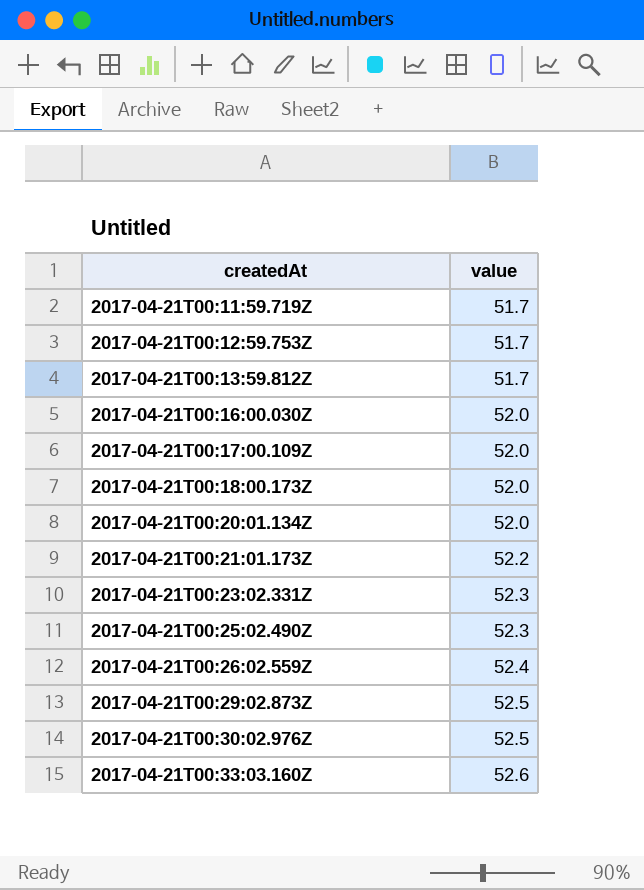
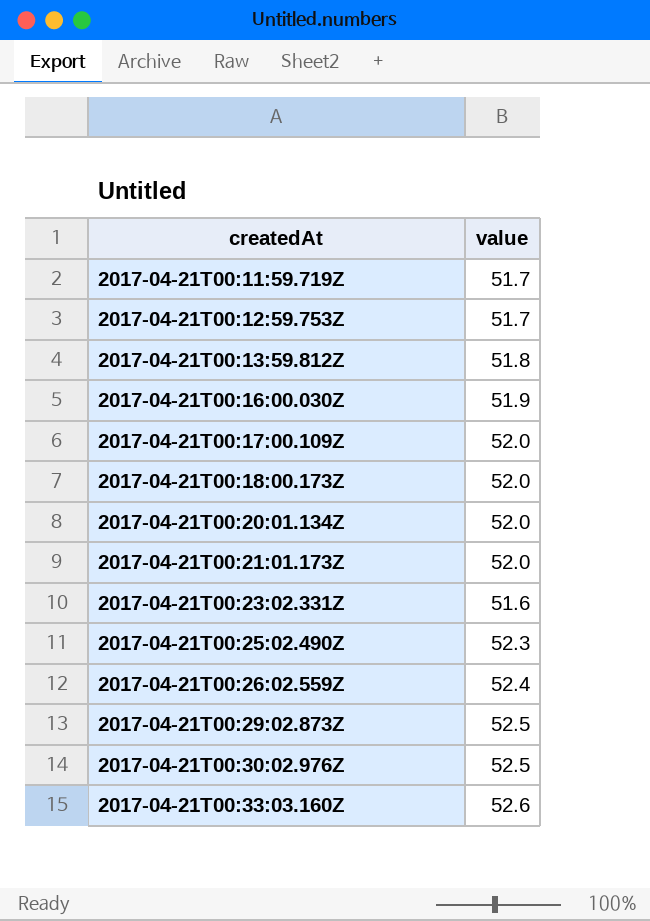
2017-04-21T00:13:59.812Z | value: 51.7 -> 51.8
2017-04-21T00:16:00.030Z | value: 52.0 -> 51.9
2017-04-21T00:21:01.173Z | value: 52.2 -> 52.0
2017-04-21T00:23:02.331Z | value: 52.3 -> 51.6

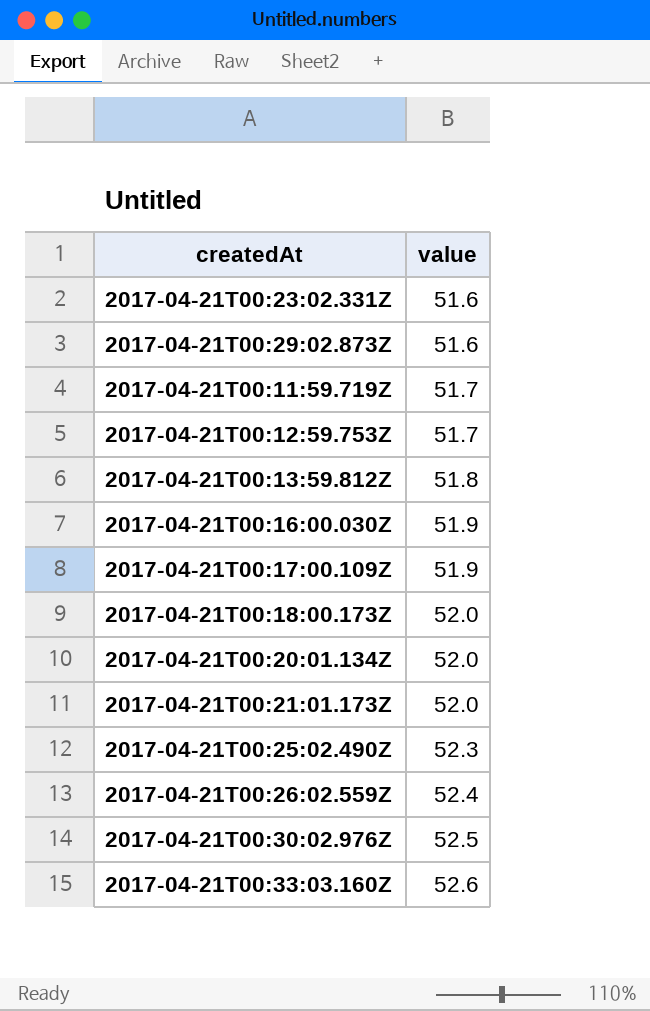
row order: createdAt ascending -> value ascending
2017-04-21T00:29:02.873Z | value: 52.5 -> 51.6
2017-04-21T00:17:00.109Z | value: 52.0 -> 51.9

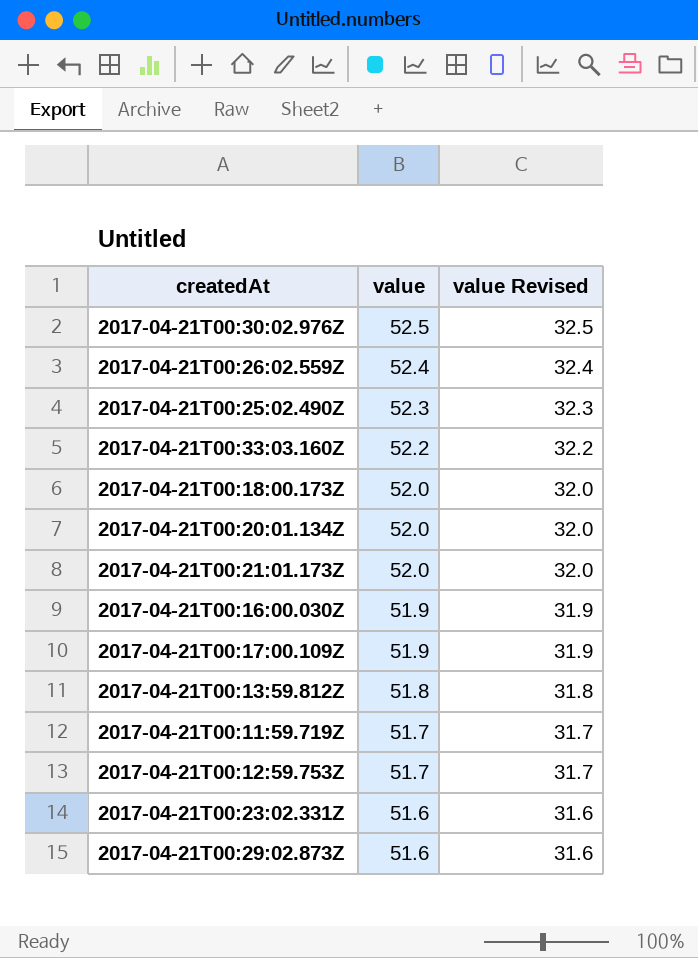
row order: value ascending -> value descending
column value Revised | formula: none -> [value] - 20
2017-04-21T00:33:03.160Z | value: 52.6 -> 52.2

